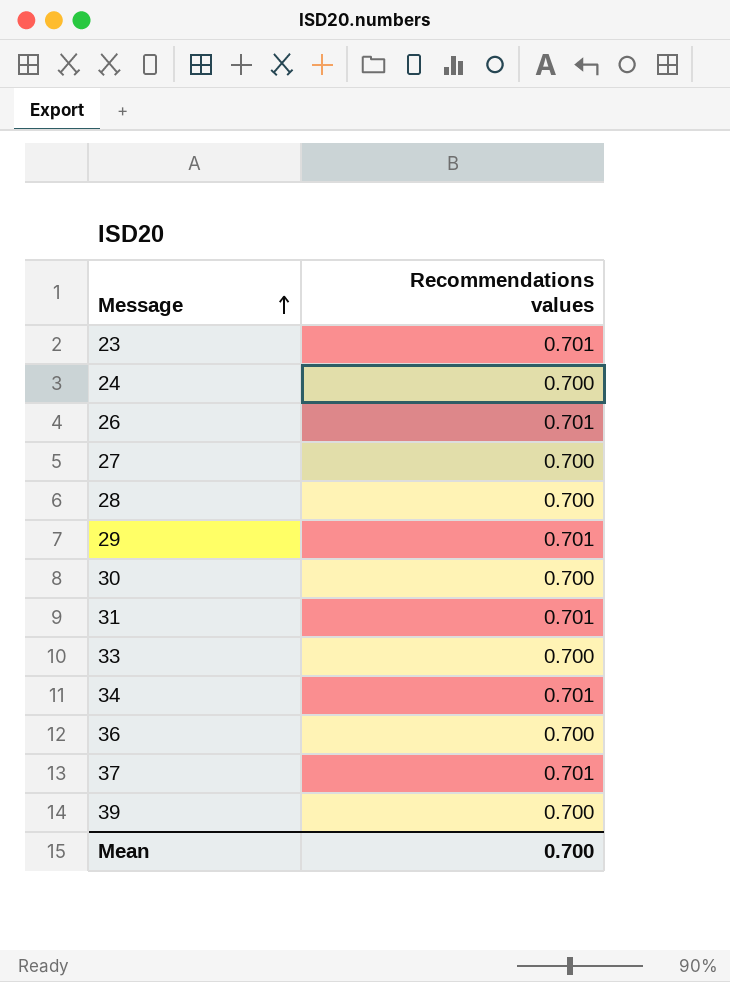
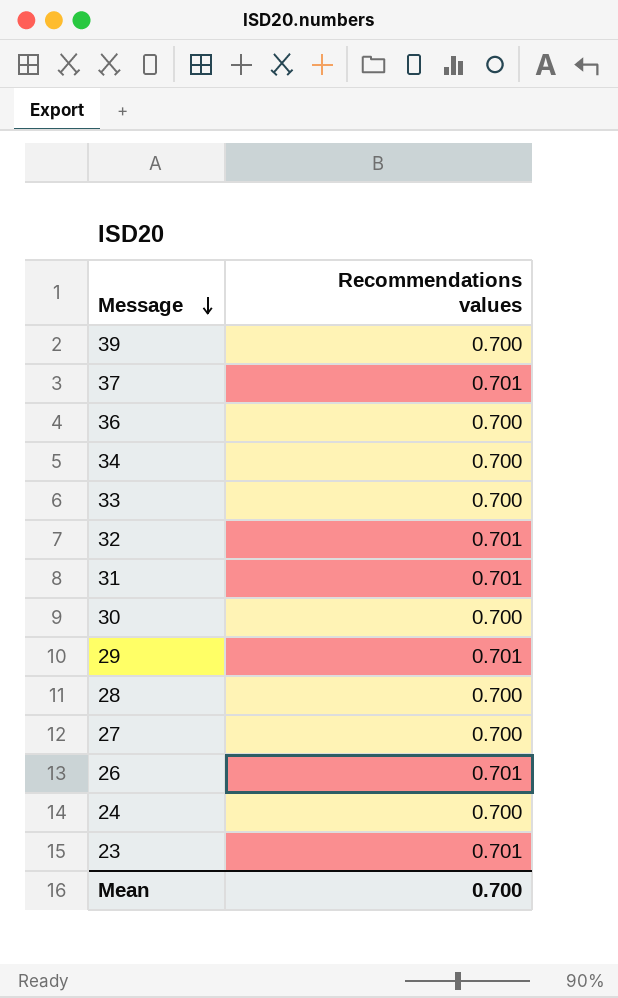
row order: Message ascending -> Message descending
34 | Recommendations values: 0.701 -> 0.700
row 32: none -> 0.701

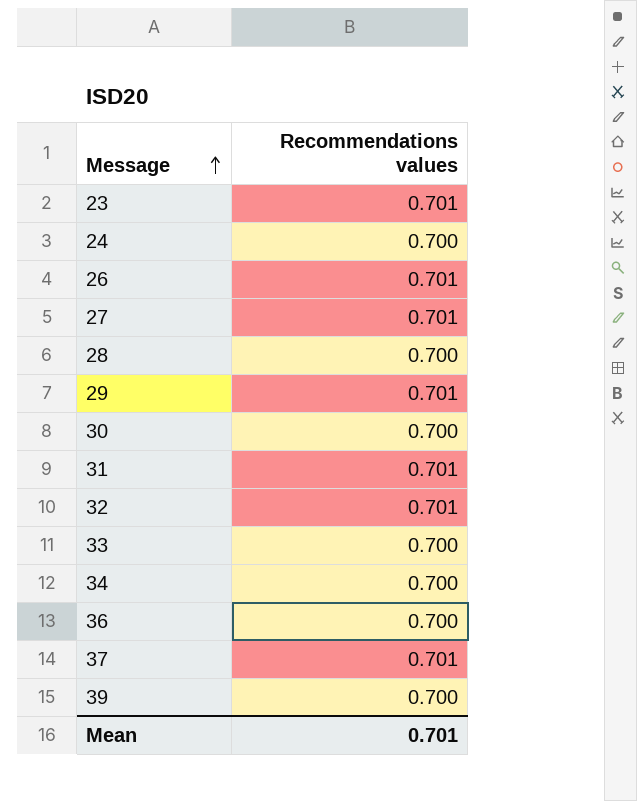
row order: Message descending -> Message ascending
27 | Recommendations values: 0.700 -> 0.701
Mean | Recommendations values: 0.700 -> 0.701

